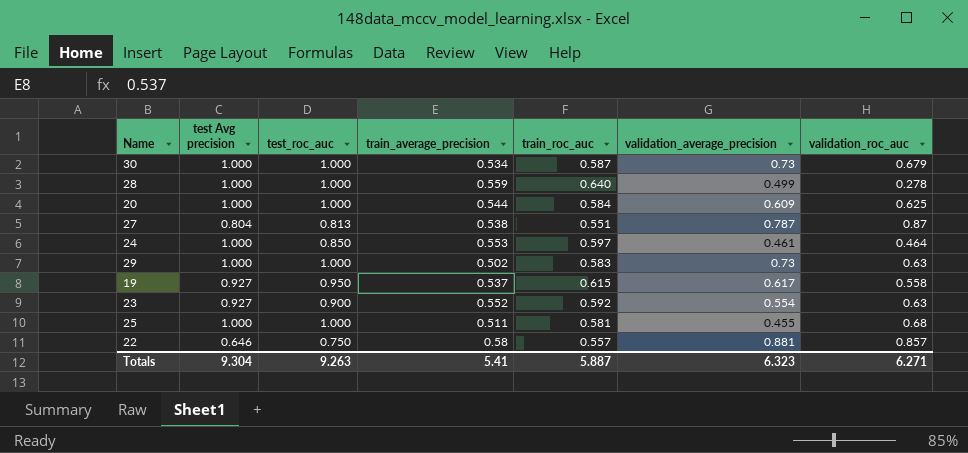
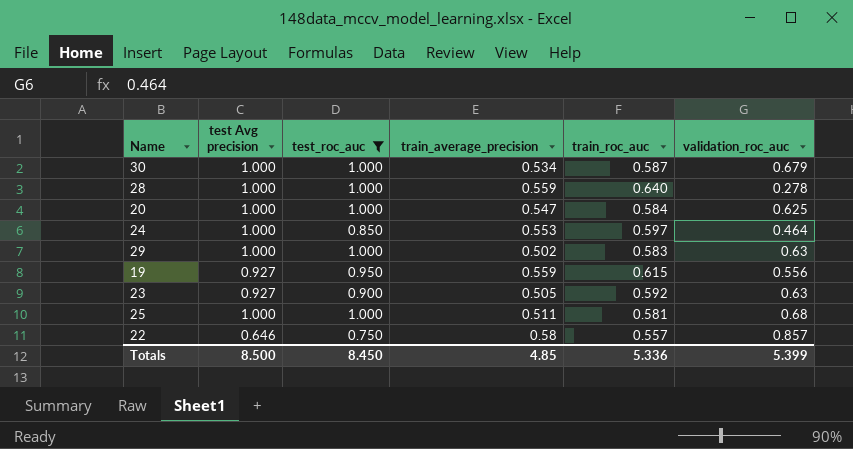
filter: none -> test_roc_auc != 0.813
column validation_average_precision | position: 6 -> none
20 | train_average_precision: 0.544 -> 0.547
19 | train_average_precision: 0.537 -> 0.559
19 | validation_roc_auc: 0.558 -> 0.556
23 | train_average_precision: 0.552 -> 0.505
Totals | test Avg precision: 9.304 -> 8.500
Totals | test_roc_auc: 9.263 -> 8.450
Totals | train_average_precision: 5.41 -> 4.85
Totals | train_roc_auc: 5.887 -> 5.336
Totals | validation_roc_auc: 6.271 -> 5.399

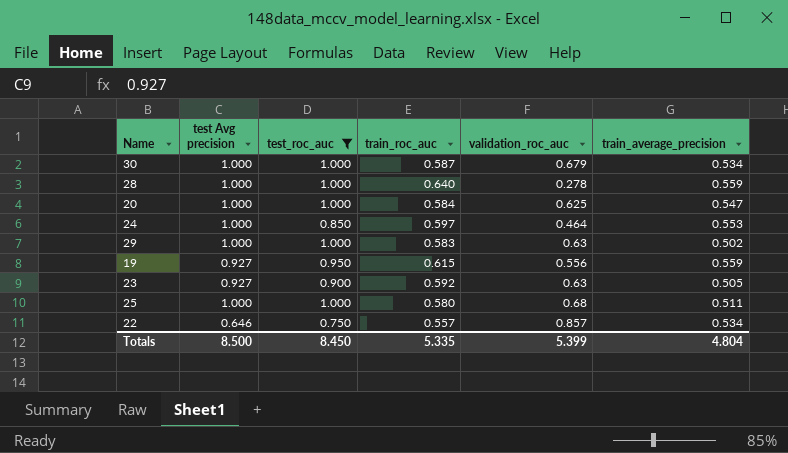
column train_average_precision | position: 4 -> 6
25 | train_roc_auc: 0.581 -> 0.580
22 | train_average_precision: 0.58 -> 0.534
Totals | train_roc_auc: 5.336 -> 5.335
Totals | train_average_precision: 4.85 -> 4.804

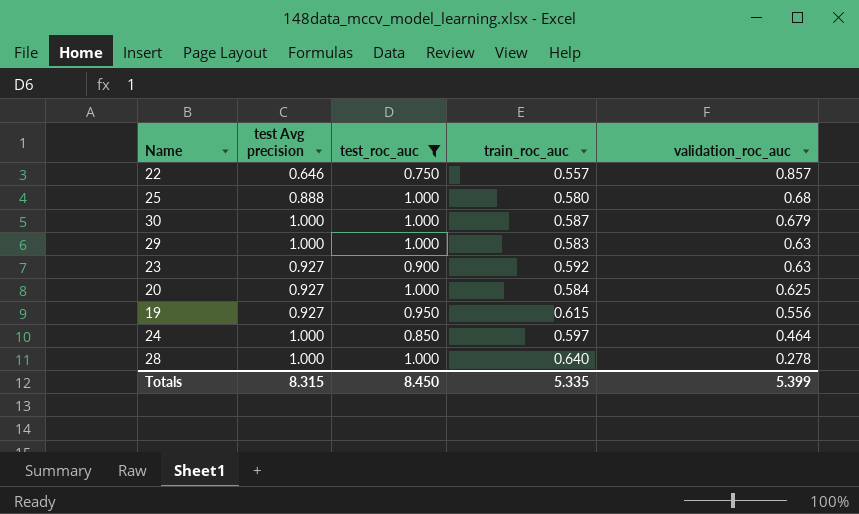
row order: none -> validation_roc_auc descending
column train_average_precision | position: 6 -> none
25 | test Avg precision: 1.000 -> 0.888
20 | test Avg precision: 1.000 -> 0.927
Totals | test Avg precision: 8.500 -> 8.315

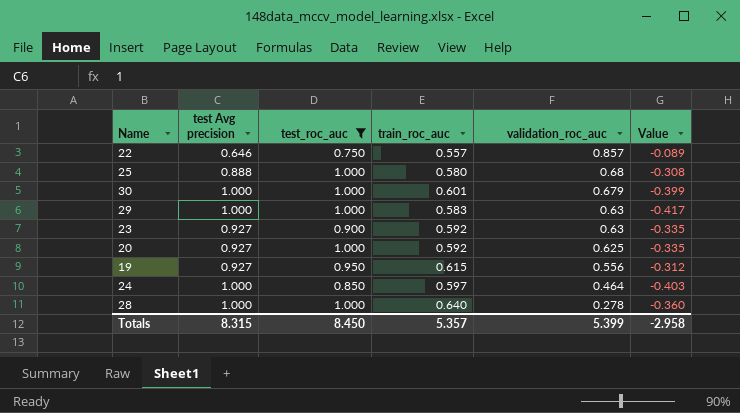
column Value | formula: none -> [train_roc_auc] - [test Avg precision]
30 | train_roc_auc: 0.587 -> 0.601
20 | train_roc_auc: 0.584 -> 0.592
Totals | train_roc_auc: 5.335 -> 5.357

